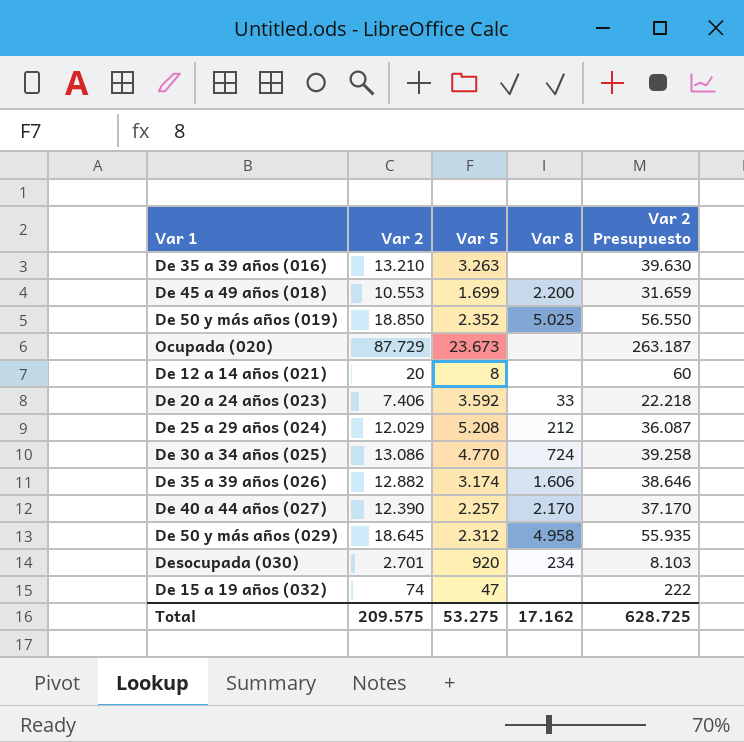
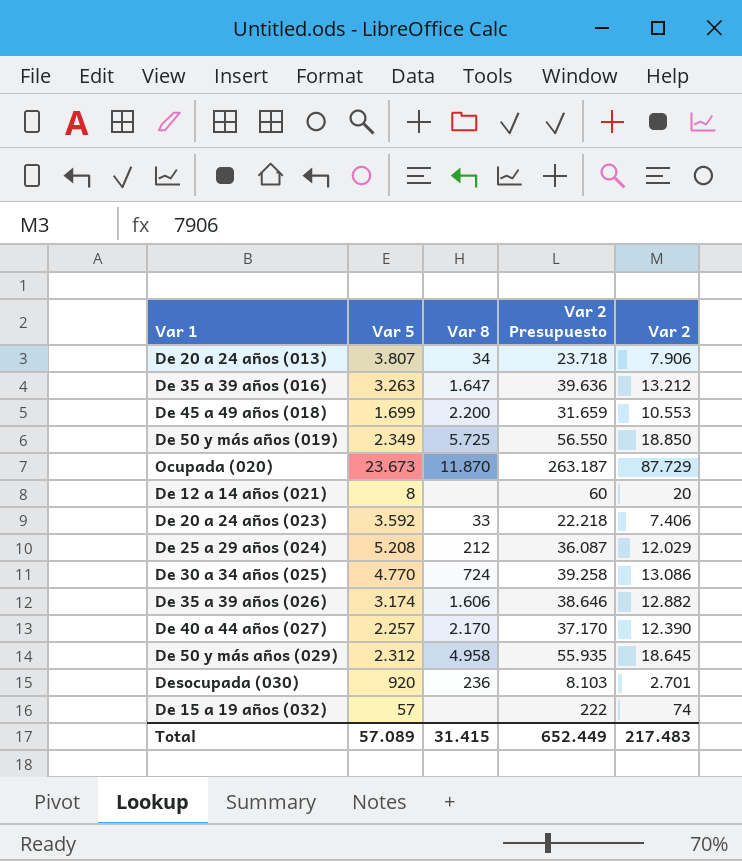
column Var 2 | position: 2 -> 5
row De 20 a 24 años (013): none -> 3.807 | 34 | 23.718 | 7.906
De 35 a 39 años (016) | Var 8: none -> 1.647
De 35 a 39 años (016) | Var 2 Presupuesto: 39.630 -> 39.636
De 35 a 39 años (016) | Var 2: 13.210 -> 13.212
De 50 y más años (019) | Var 5: 2.352 -> 2.349
De 50 y más años (019) | Var 8: 5.025 -> 5.725
Ocupada (020) | Var 8: none -> 11.870
Desocupada (030) | Var 8: 234 -> 236
De 15 a 19 años (032) | Var 5: 47 -> 57
Total | Var 5: 53.275 -> 57.089
Total | Var 8: 17.162 -> 31.415
Total | Var 2 Presupuesto: 628.725 -> 652.449
Total | Var 2: 209.575 -> 217.483

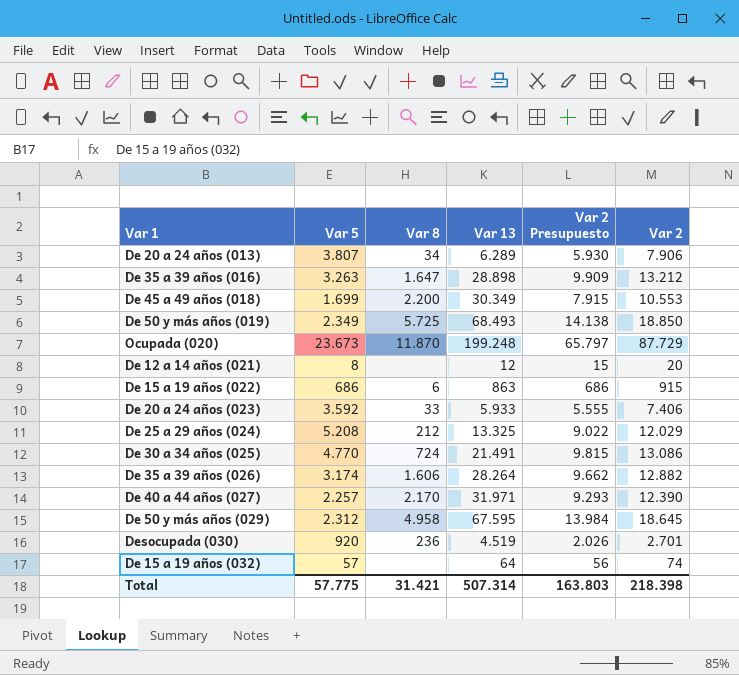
column Var 13 | position: none -> 4
column Var 2 Presupuesto | formula: [Var 2] * 3 -> [Var 2] * 0,75
row De 15 a 19 años (022): none -> 686 | 6 | 863 | 686 | 915
Total | Var 5: 57.089 -> 57.775
Total | Var 8: 31.415 -> 31.421
Total | Var 2 Presupuesto: 652.449 -> 163.803
Total | Var 2: 217.483 -> 218.398

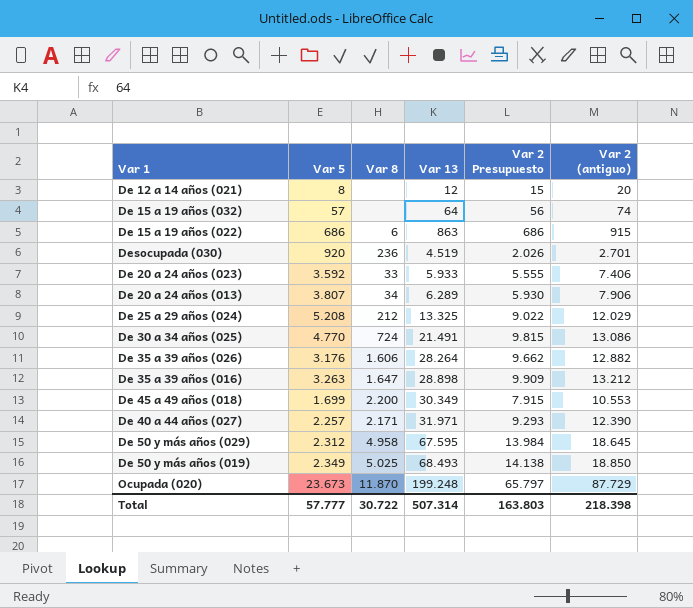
row order: none -> Var 13 ascending
column name: Var 2 -> Var 2 (antiguo)
De 35 a 39 años (026) | Var 5: 3.174 -> 3.176
De 40 a 44 años (027) | Var 8: 2.170 -> 2.171
De 50 y más años (019) | Var 8: 5.725 -> 5.025
Total | Var 5: 57.775 -> 57.777
Total | Var 8: 31.421 -> 30.722

